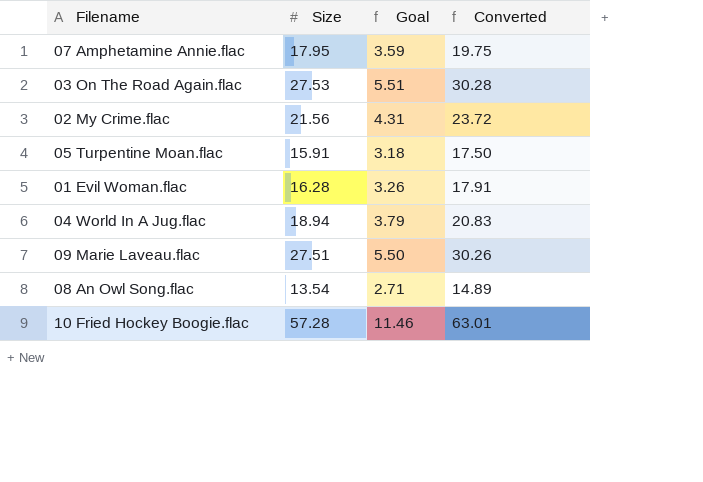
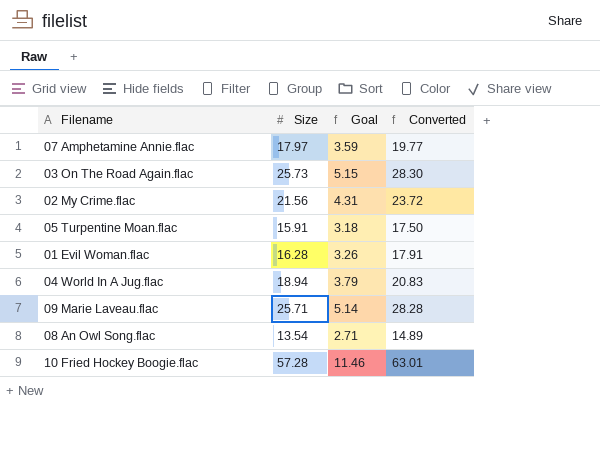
07 Amphetamine Annie.flac | Size: 17.95 -> 17.97
07 Amphetamine Annie.flac | Converted: 19.75 -> 19.77
03 On The Road Again.flac | Size: 27.53 -> 25.73
03 On The Road Again.flac | Goal: 5.51 -> 5.15
03 On The Road Again.flac | Converted: 30.28 -> 28.30
09 Marie Laveau.flac | Size: 27.51 -> 25.71
09 Marie Laveau.flac | Goal: 5.50 -> 5.14
09 Marie Laveau.flac | Converted: 30.26 -> 28.28

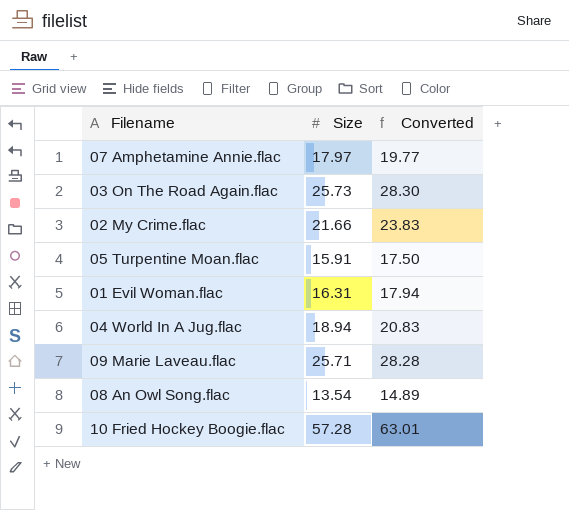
column Goal | formula: [Size] * 0.2 -> none
02 My Crime.flac | Size: 21.56 -> 21.66
02 My Crime.flac | Converted: 23.72 -> 23.83
01 Evil Woman.flac | Size: 16.28 -> 16.31
01 Evil Woman.flac | Converted: 17.91 -> 17.94

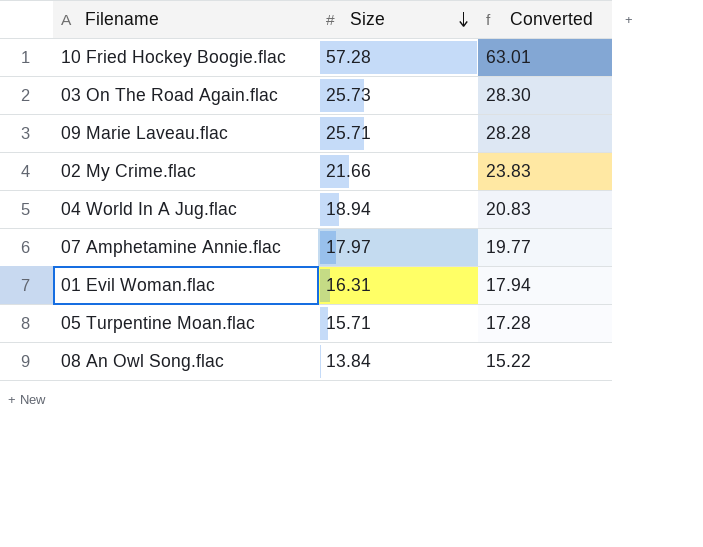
row order: none -> Size descending
05 Turpentine Moan.flac | Size: 15.91 -> 15.71
05 Turpentine Moan.flac | Converted: 17.50 -> 17.28
08 An Owl Song.flac | Size: 13.54 -> 13.84
08 An Owl Song.flac | Converted: 14.89 -> 15.22

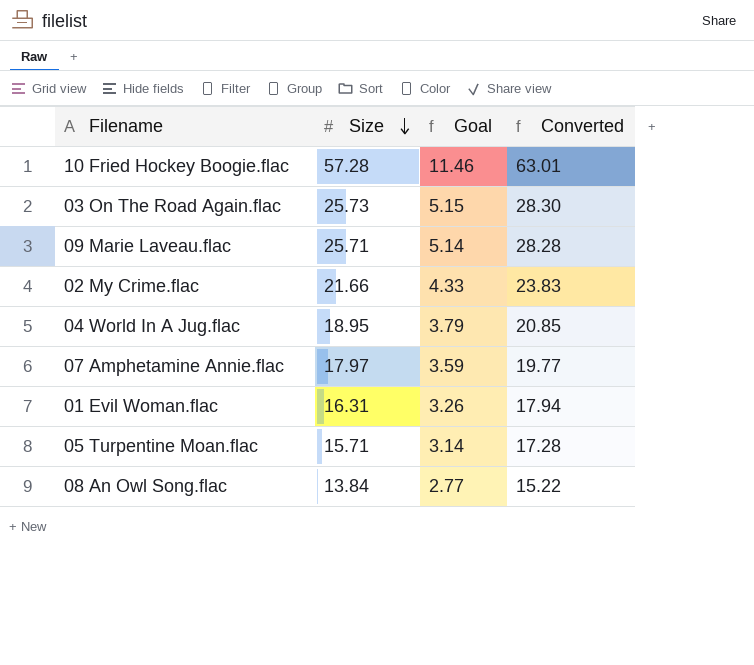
column Goal | formula: none -> [Size] * 0.2
04 World In A Jug.flac | Size: 18.94 -> 18.95
04 World In A Jug.flac | Converted: 20.83 -> 20.85

